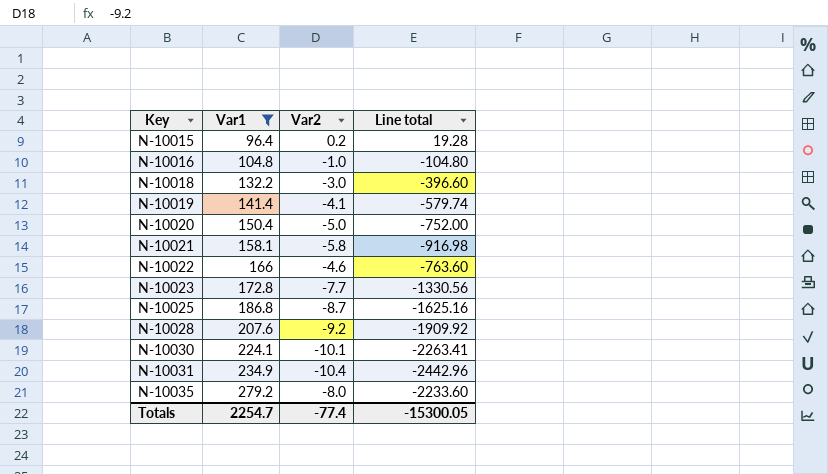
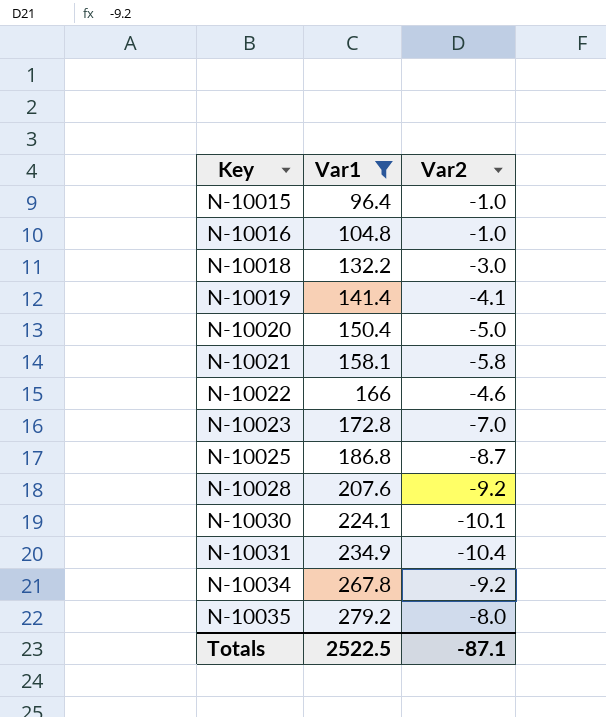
column Line total | formula: [Var1] * [Var2] -> none
N-10015 | Var2: 0.2 -> -1.0
N-10023 | Var2: -7.7 -> -7.0
row N-10034: none -> 267.8 | -9.2
Totals | Var1: 2254.7 -> 2522.5
Totals | Var2: -77.4 -> -87.1

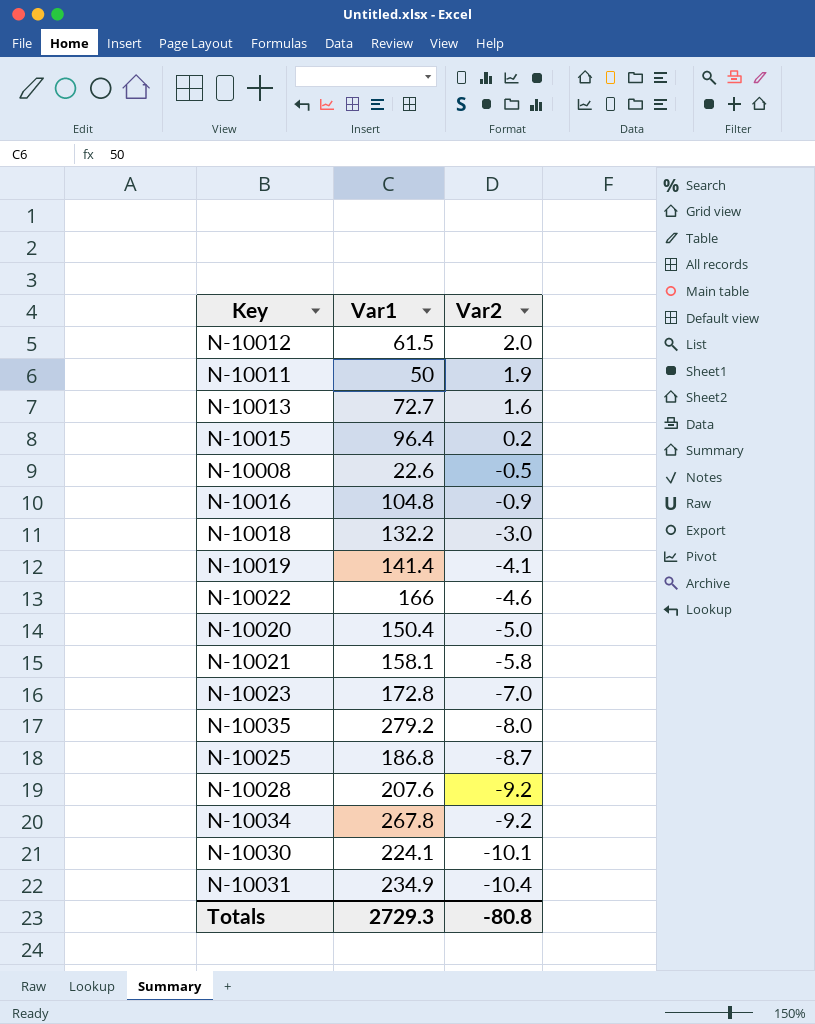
filter: Var1 >= 96.4 -> none
row order: Key ascending -> Var2 descending
N-10015 | Var2: -1.0 -> 0.2
N-10016 | Var2: -1.0 -> -0.9
Totals | Var1: 2522.5 -> 2729.3
Totals | Var2: -87.1 -> -80.8

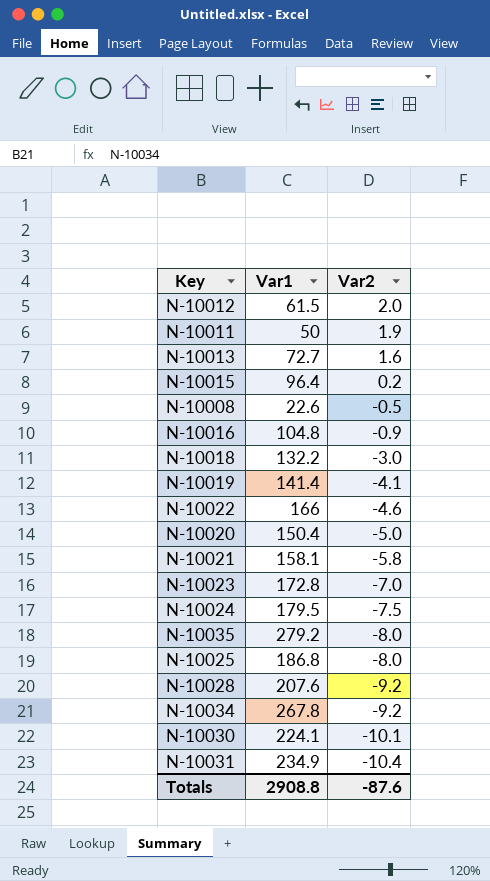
row N-10024: none -> 179.5 | -7.5
N-10025 | Var2: -8.7 -> -8.0
Totals | Var1: 2729.3 -> 2908.8
Totals | Var2: -80.8 -> -87.6

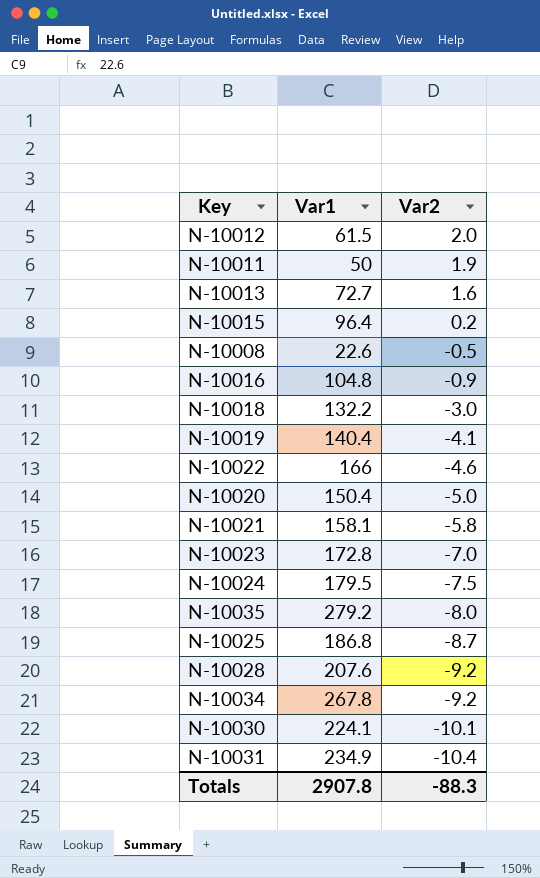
N-10019 | Var1: 141.4 -> 140.4
N-10025 | Var2: -8.0 -> -8.7
Totals | Var1: 2908.8 -> 2907.8
Totals | Var2: -87.6 -> -88.3

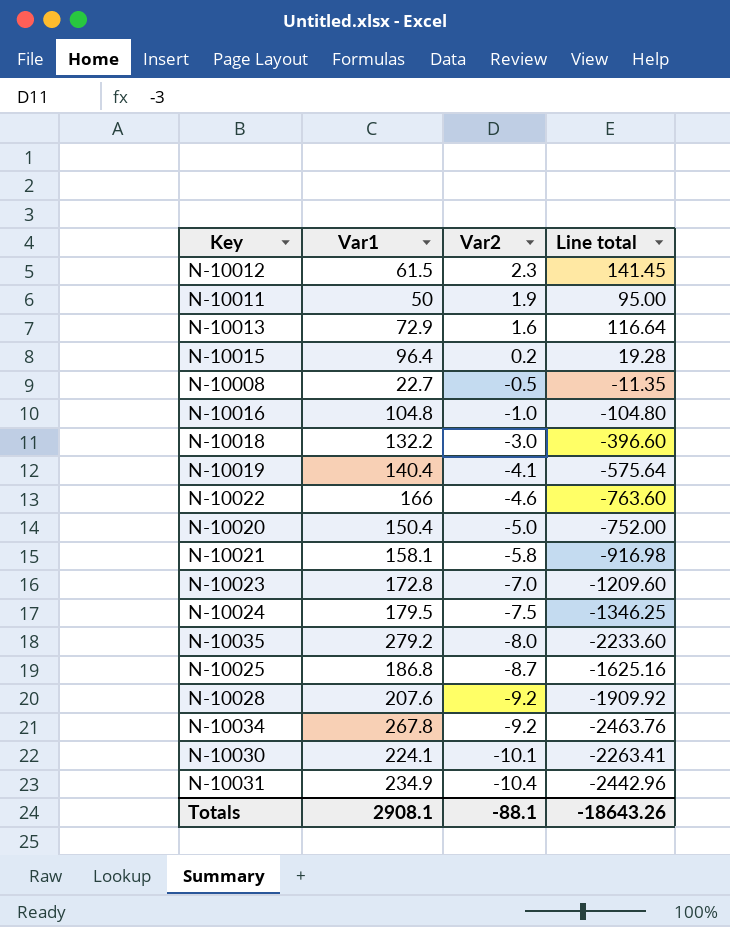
column Line total | formula: none -> [Var1] * [Var2]
N-10012 | Var2: 2.0 -> 2.3
N-10013 | Var1: 72.7 -> 72.9
N-10008 | Var1: 22.6 -> 22.7
N-10016 | Var2: -0.9 -> -1.0
Totals | Var1: 2907.8 -> 2908.1
Totals | Var2: -88.3 -> -88.1

